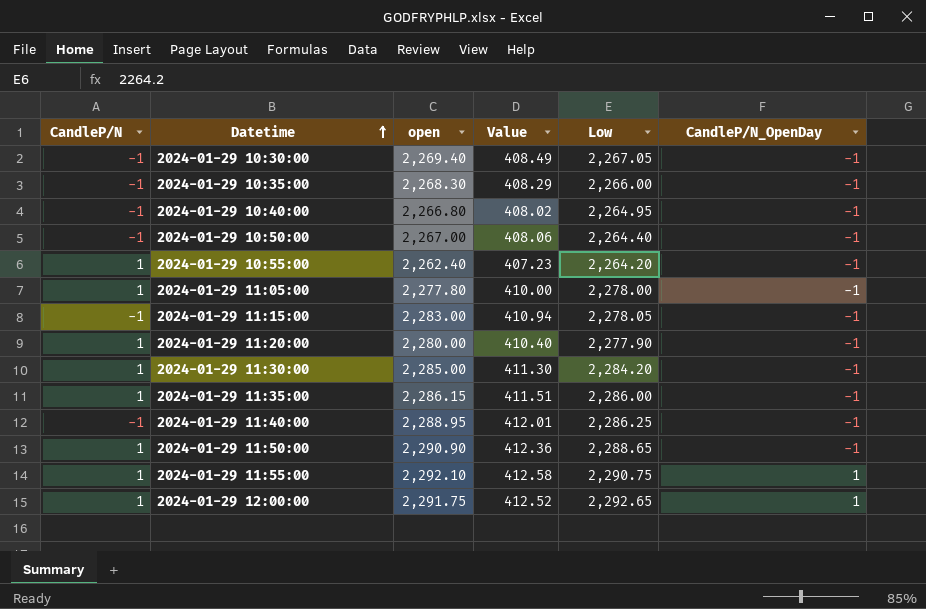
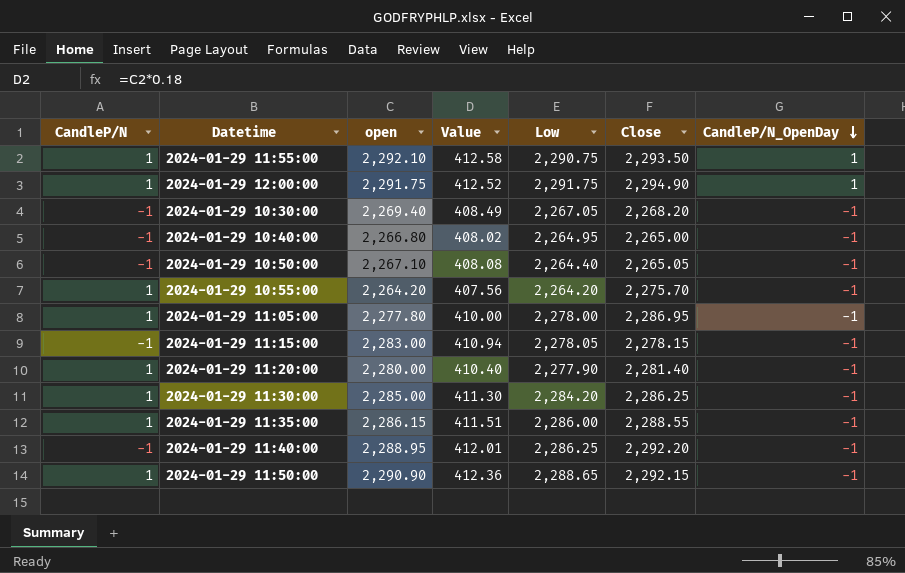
row order: Datetime ascending -> CandleP/N_OpenDay descending
column Close | position: none -> 6
row 2024-01-29 10:35:00: -1 | 2,268.30 | 408.29 | 2,266.00 | -1 -> none
2024-01-29 12:00:00 | Low: 2,292.65 -> 2,291.75
2024-01-29 10:50:00 | open: 2,267.00 -> 2,267.10
2024-01-29 10:50:00 | Value: 408.06 -> 408.08
2024-01-29 10:55:00 | open: 2,262.40 -> 2,264.20
2024-01-29 10:55:00 | Value: 407.23 -> 407.56

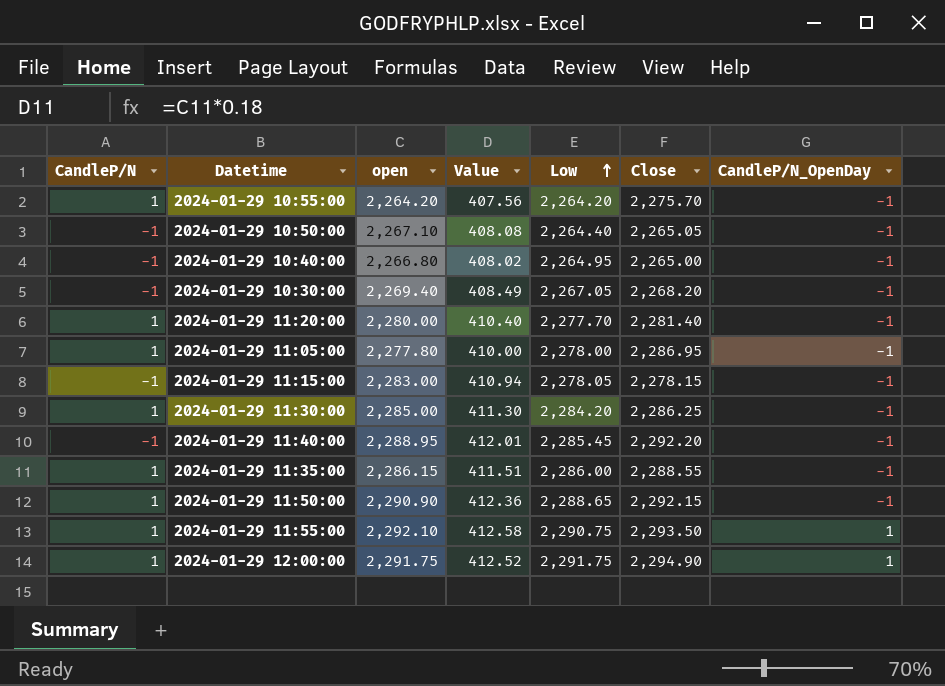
row order: CandleP/N_OpenDay descending -> Low ascending
2024-01-29 11:20:00 | Low: 2,277.90 -> 2,277.70
2024-01-29 11:40:00 | Low: 2,286.25 -> 2,285.45

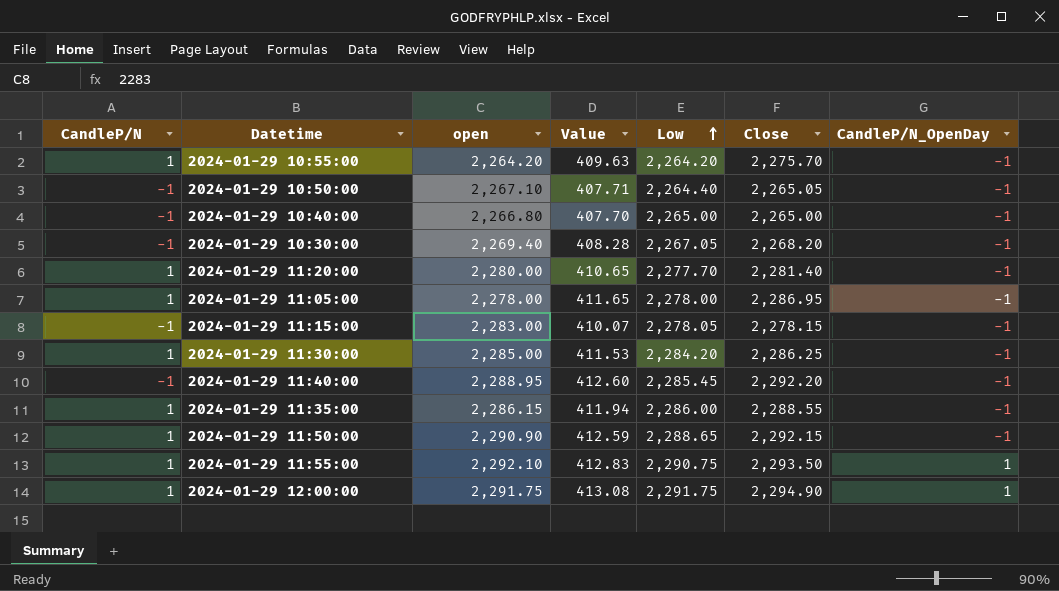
column Value | formula: [open] * 0.18 -> [Close] * 0.18
2024-01-29 10:40:00 | Low: 2,264.95 -> 2,265.00
2024-01-29 11:05:00 | open: 2,277.80 -> 2,278.00

